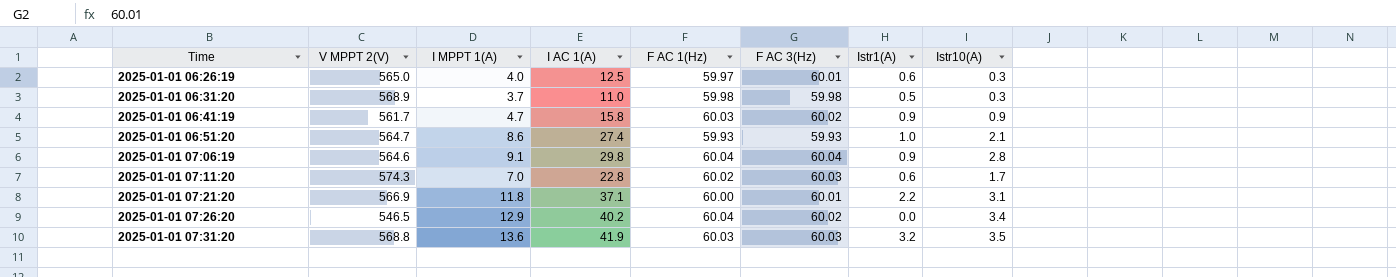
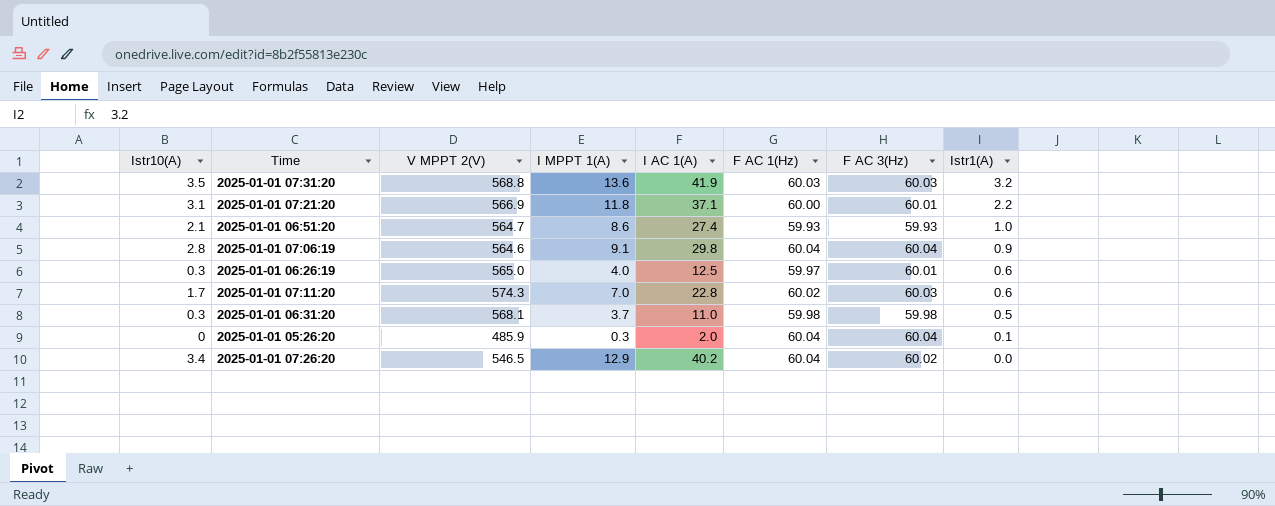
row order: Time ascending -> Istr1(A) descending
column Istr10(A) | position: 8 -> 1
row 2025-01-01 06:41:19: 561.7 | 4.7 | 15.8 | 60.03 | 60.02 | 0.9 | 0.9 -> none
2025-01-01 06:31:20 | V MPPT 2(V): 568.9 -> 568.1
row 2025-01-01 05:26:20: none -> 0 | 485.9 | 0.3 | 2.0 | 60.04 | 60.04 | 0.1

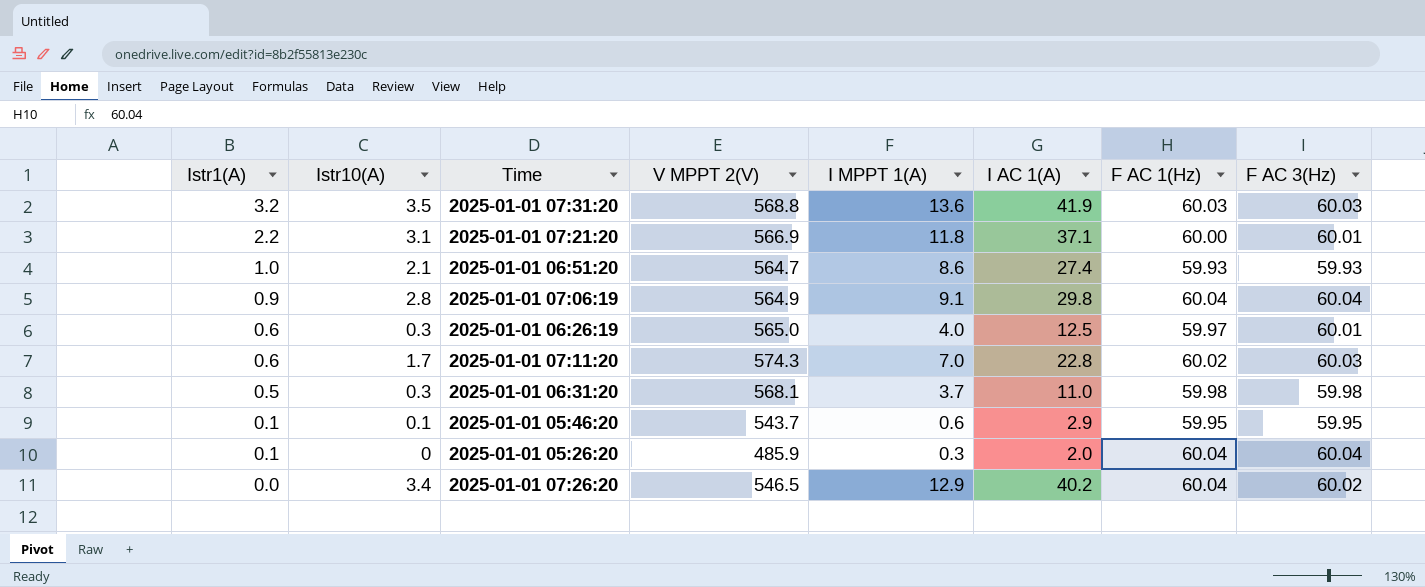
column Istr1(A) | position: 8 -> 1
2025-01-01 07:06:19 | V MPPT 2(V): 564.6 -> 564.9
row 2025-01-01 05:46:20: none -> 0.1 | 0.1 | 543.7 | 0.6 | 2.9 | 59.95 | 59.95

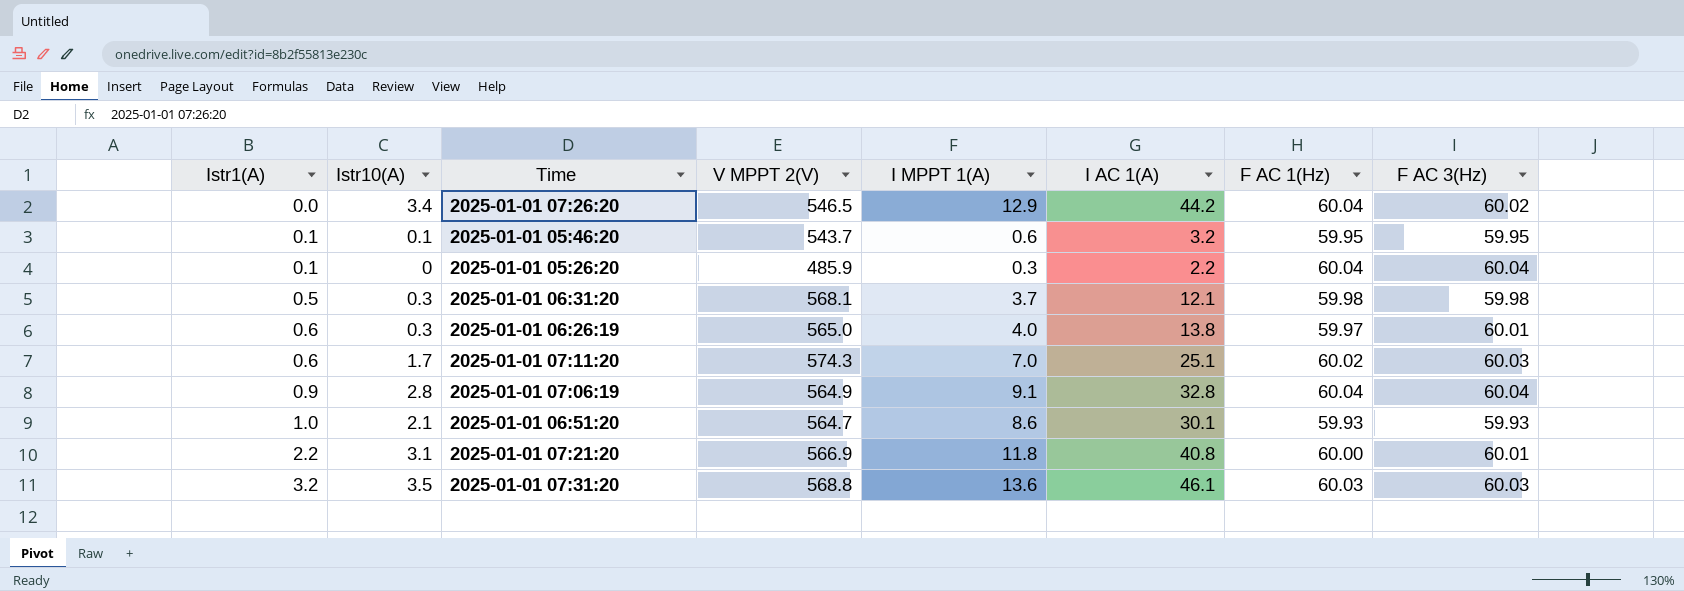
row order: Istr1(A) descending -> Istr1(A) ascending
2025-01-01 07:26:20 | I AC 1(A): 40.2 -> 44.2
2025-01-01 05:46:20 | I AC 1(A): 2.9 -> 3.2
2025-01-01 05:26:20 | I AC 1(A): 2.0 -> 2.2
2025-01-01 06:31:20 | I AC 1(A): 11.0 -> 12.1
2025-01-01 06:26:19 | I AC 1(A): 12.5 -> 13.8
2025-01-01 07:11:20 | I AC 1(A): 22.8 -> 25.1
2025-01-01 07:06:19 | I AC 1(A): 29.8 -> 32.8
2025-01-01 06:51:20 | I AC 1(A): 27.4 -> 30.1
2025-01-01 07:21:20 | I AC 1(A): 37.1 -> 40.8
2025-01-01 07:31:20 | I AC 1(A): 41.9 -> 46.1

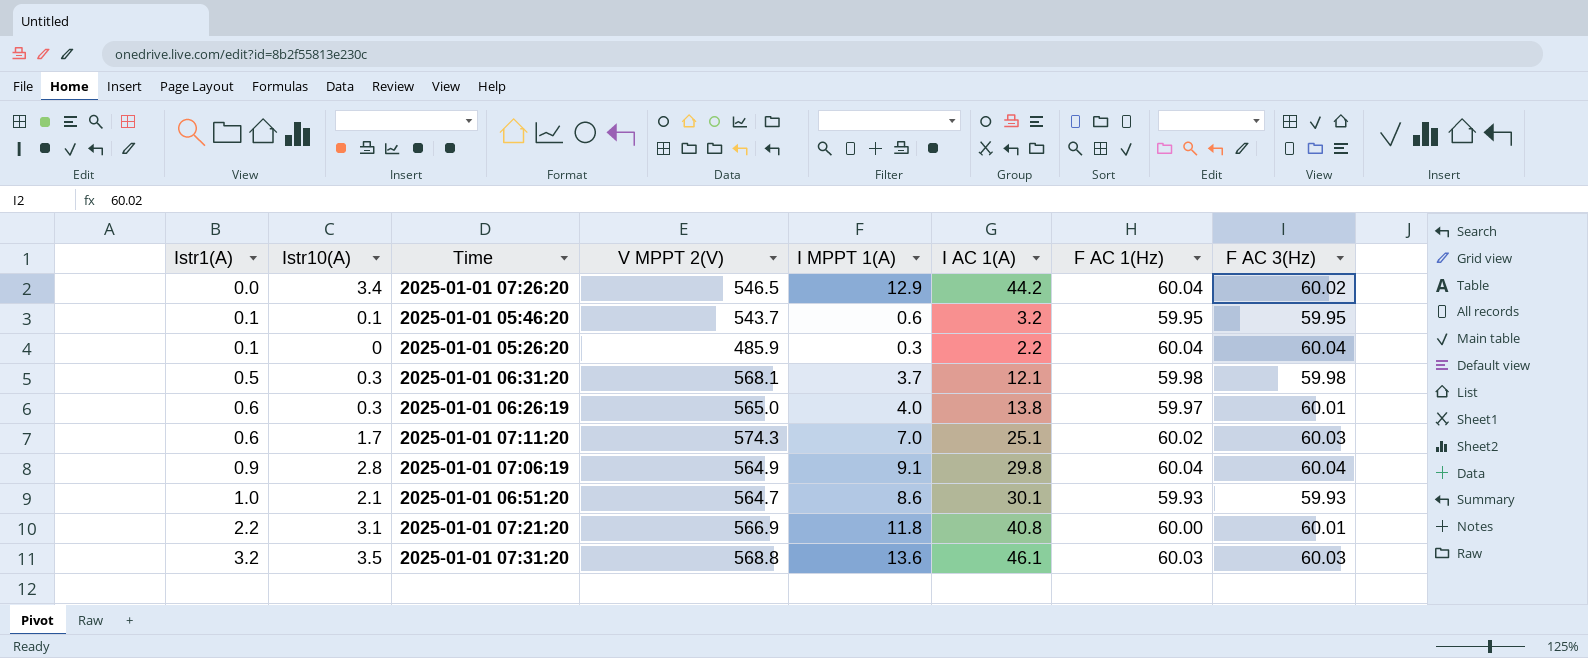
2025-01-01 07:06:19 | I AC 1(A): 32.8 -> 29.8

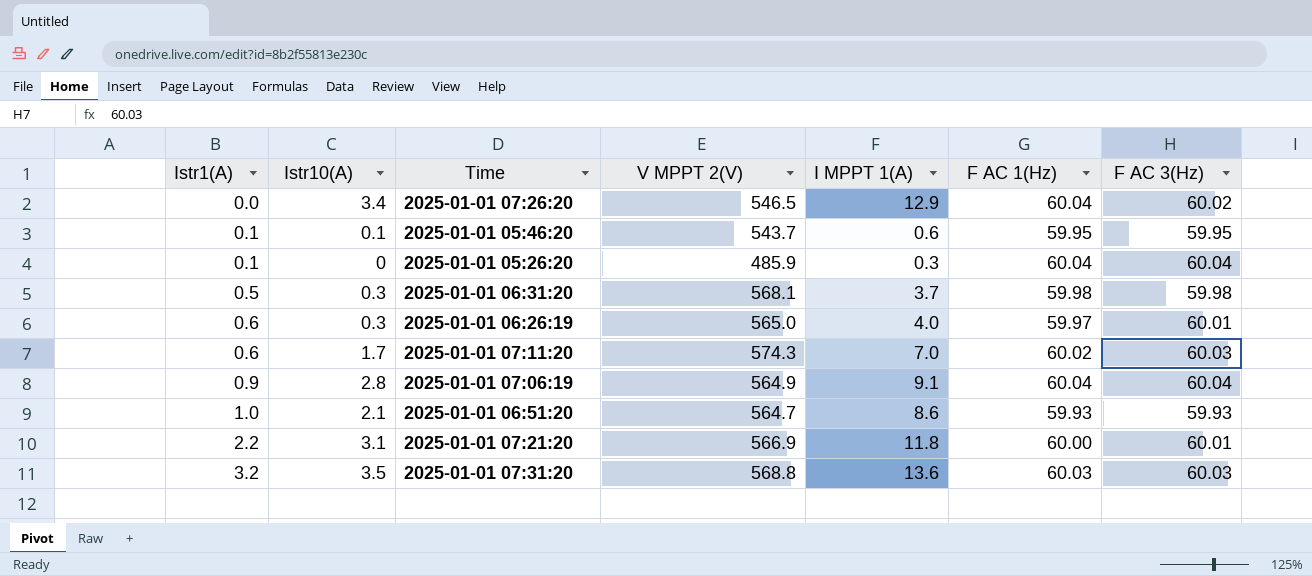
column I AC 1(A) | position: 6 -> none

